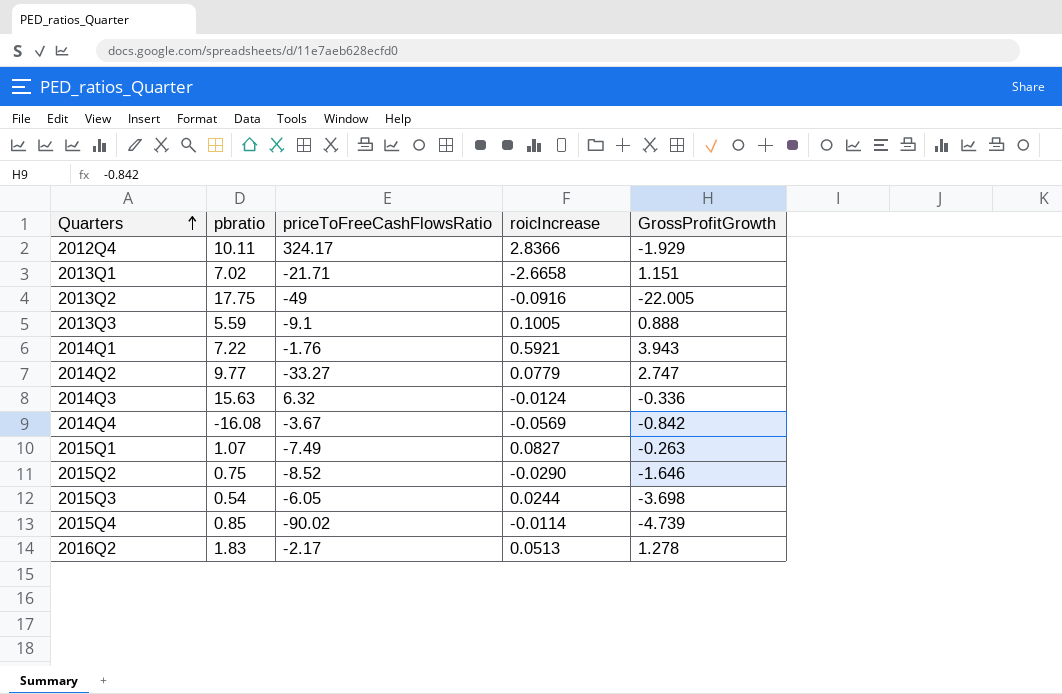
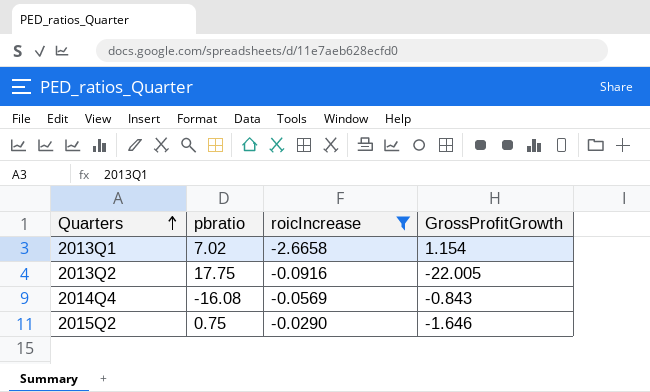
filter: none -> roicIncrease <= -0.0290
column priceToFreeCashFlowsRatio | position: 3 -> none
2013Q1 | GrossProfitGrowth: 1.151 -> 1.154
2014Q4 | GrossProfitGrowth: -0.842 -> -0.843

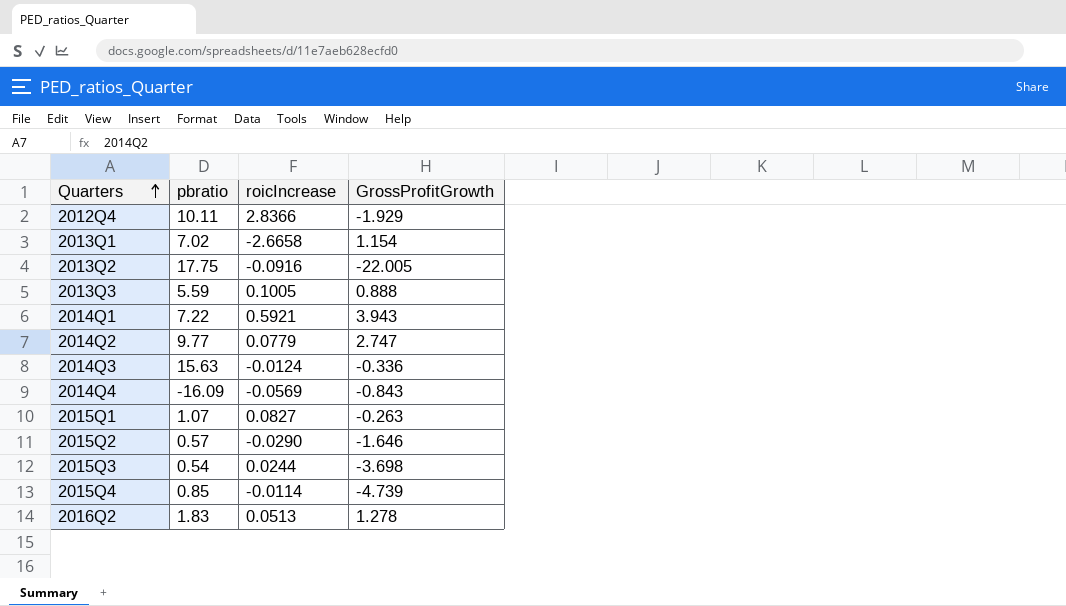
filter: roicIncrease <= -0.0290 -> none
2014Q4 | pbratio: -16.08 -> -16.09
2015Q2 | pbratio: 0.75 -> 0.57

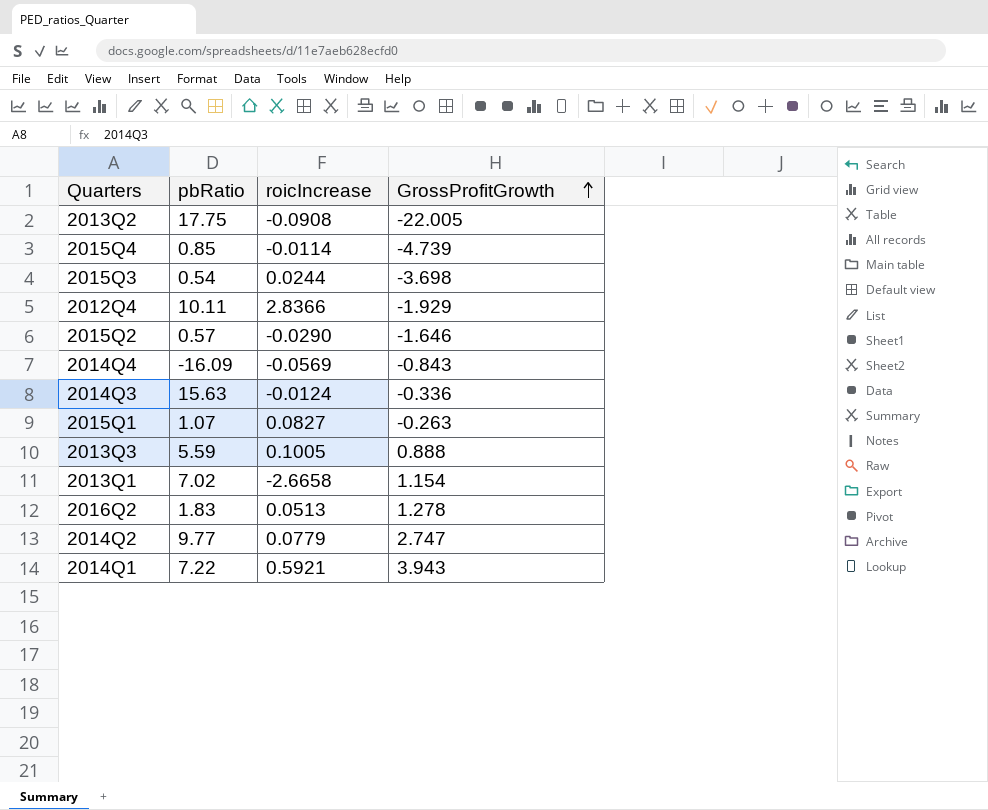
row order: Quarters ascending -> GrossProfitGrowth ascending
column name: pbratio -> pbRatio
2013Q2 | roicIncrease: -0.0916 -> -0.0908

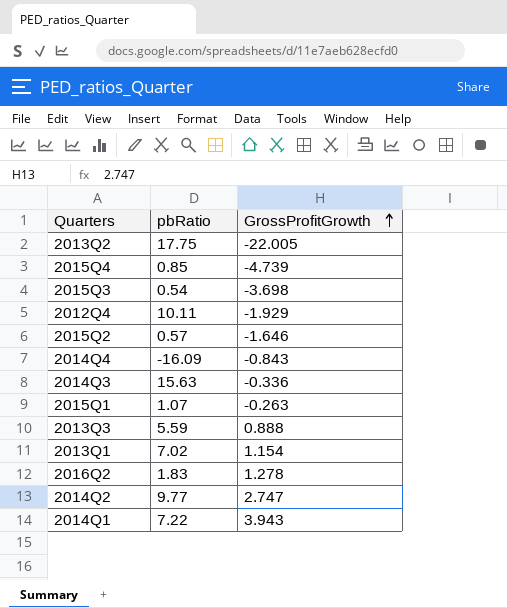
column roicIncrease | position: 3 -> none

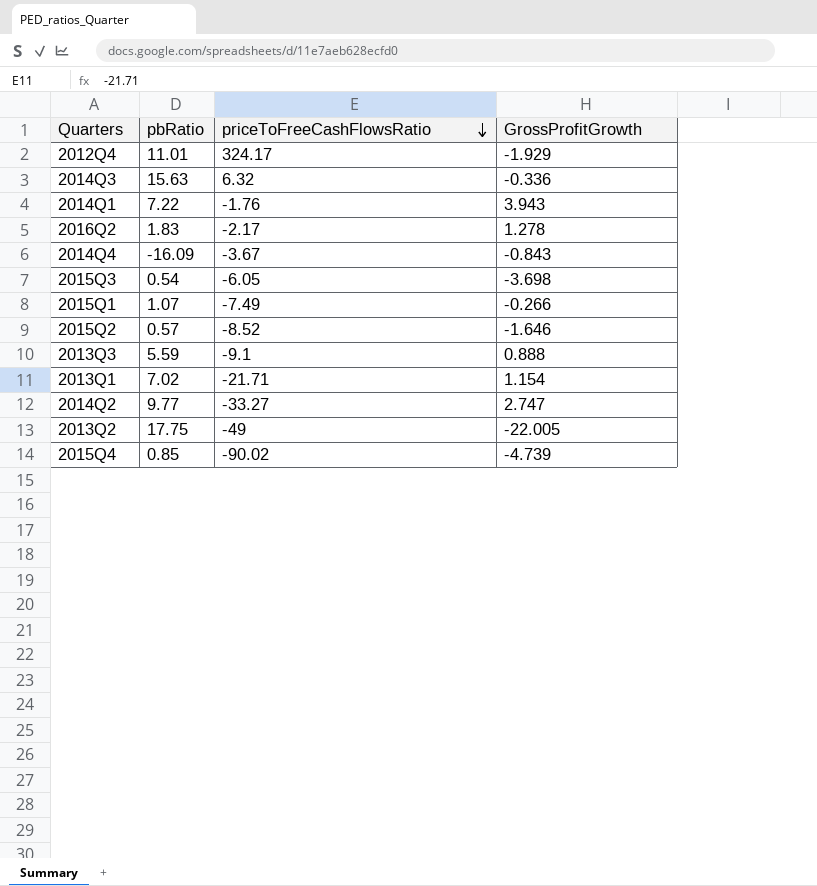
row order: GrossProfitGrowth ascending -> priceToFreeCashFlowsRatio descending
column priceToFreeCashFlowsRatio | position: none -> 3
2012Q4 | pbRatio: 10.11 -> 11.01
2015Q1 | GrossProfitGrowth: -0.263 -> -0.266

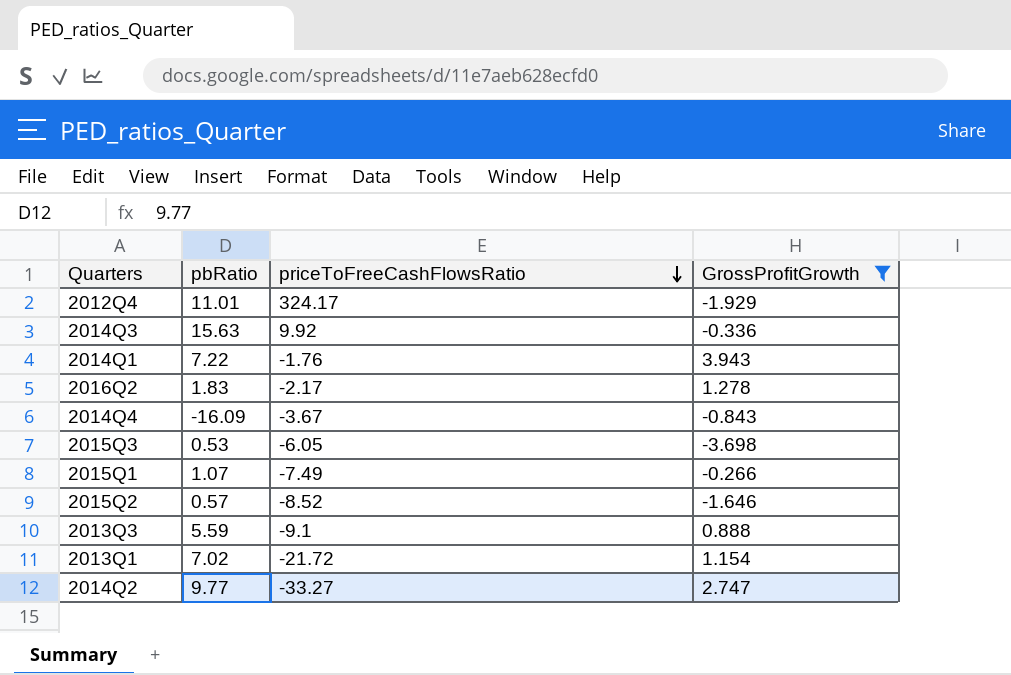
filter: none -> GrossProfitGrowth >= -3.698
2014Q3 | priceToFreeCashFlowsRatio: 6.32 -> 9.92
2015Q3 | pbRatio: 0.54 -> 0.53
2013Q1 | priceToFreeCashFlowsRatio: -21.71 -> -21.72

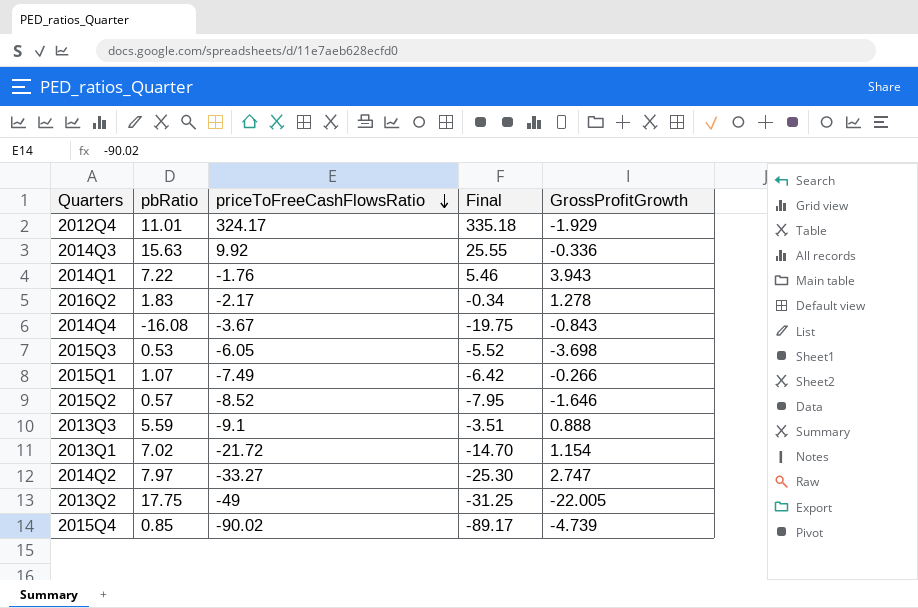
filter: GrossProfitGrowth >= -3.698 -> none
column Final | formula: none -> [pbRatio] + [priceToFreeCashFlowsRatio]
2014Q4 | pbRatio: -16.09 -> -16.08
2014Q2 | pbRatio: 9.77 -> 7.97

